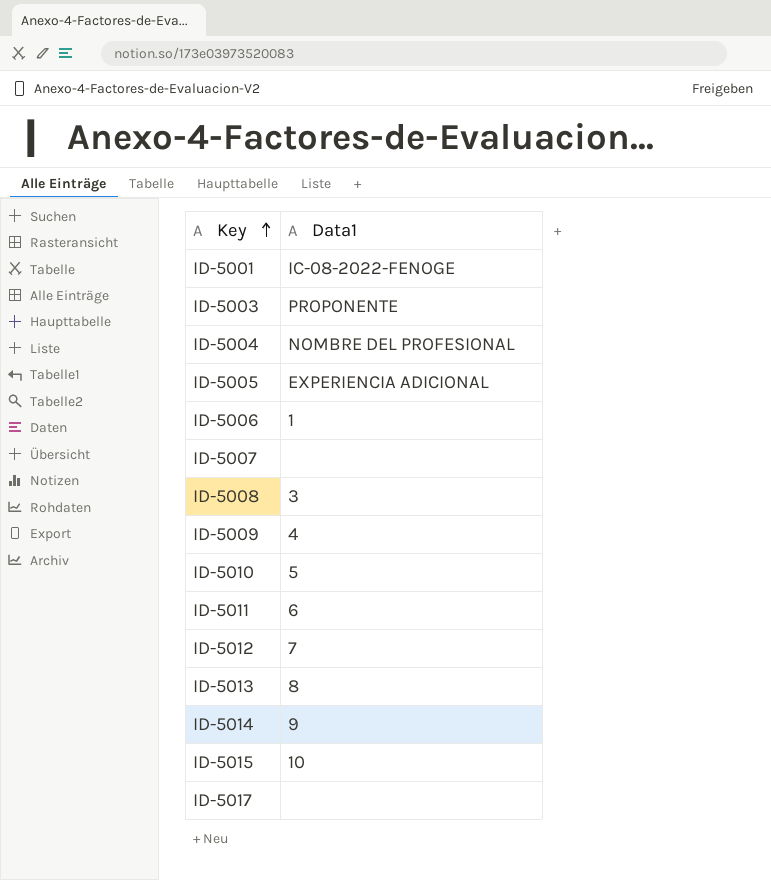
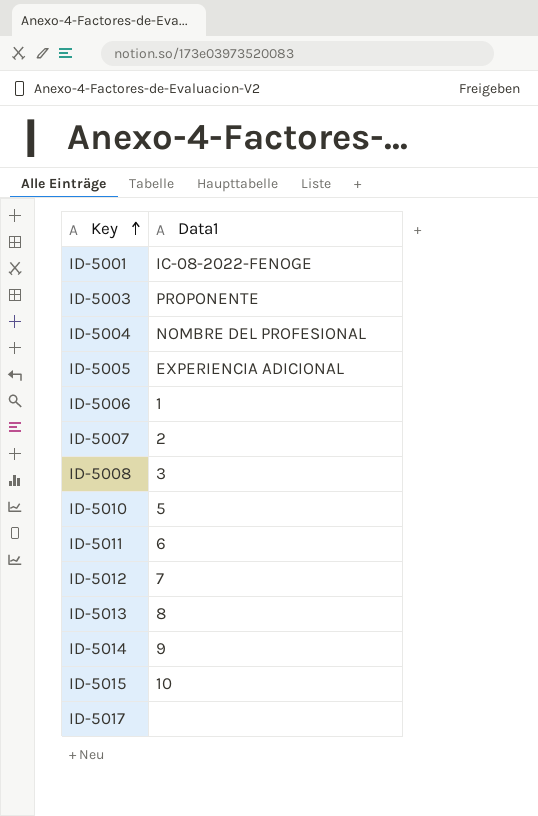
row ID-5009: 4 -> none
ID-5007 | Data1: none -> 2

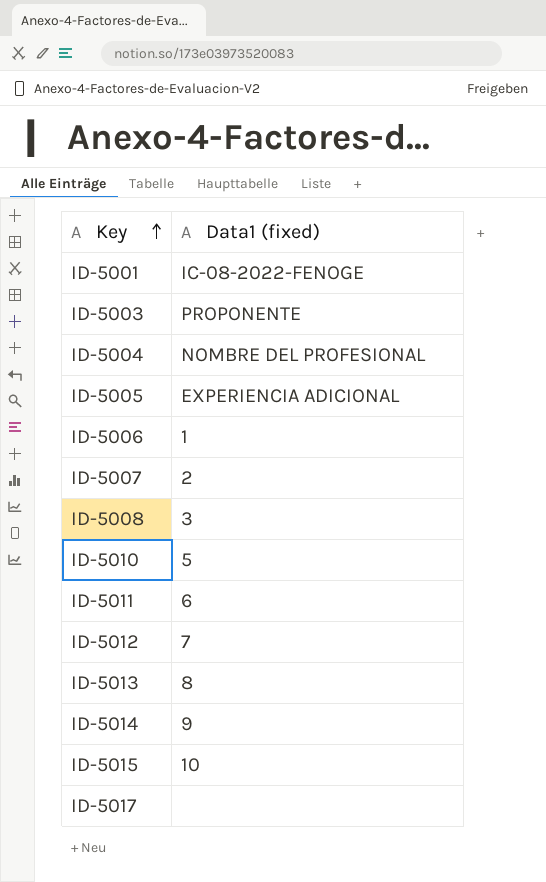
column name: Data1 -> Data1 (fixed)

